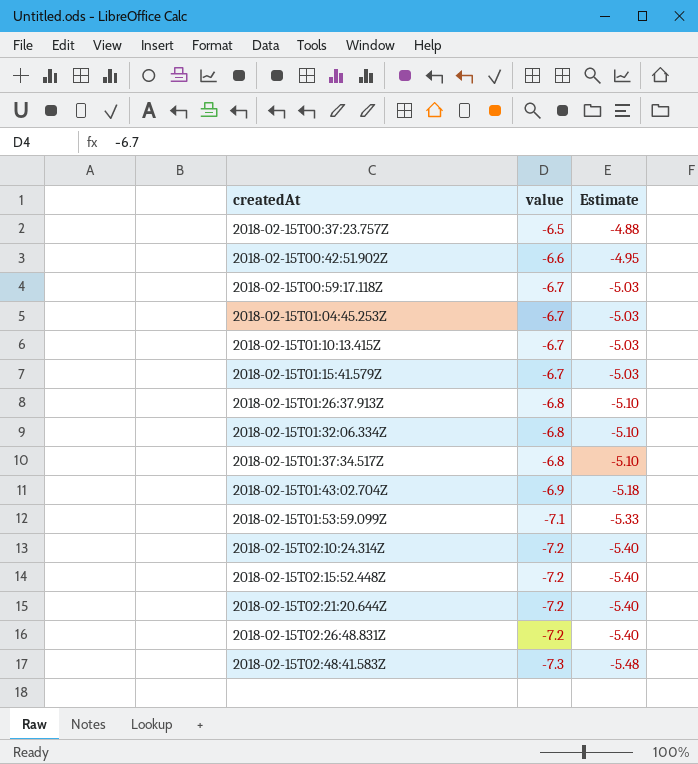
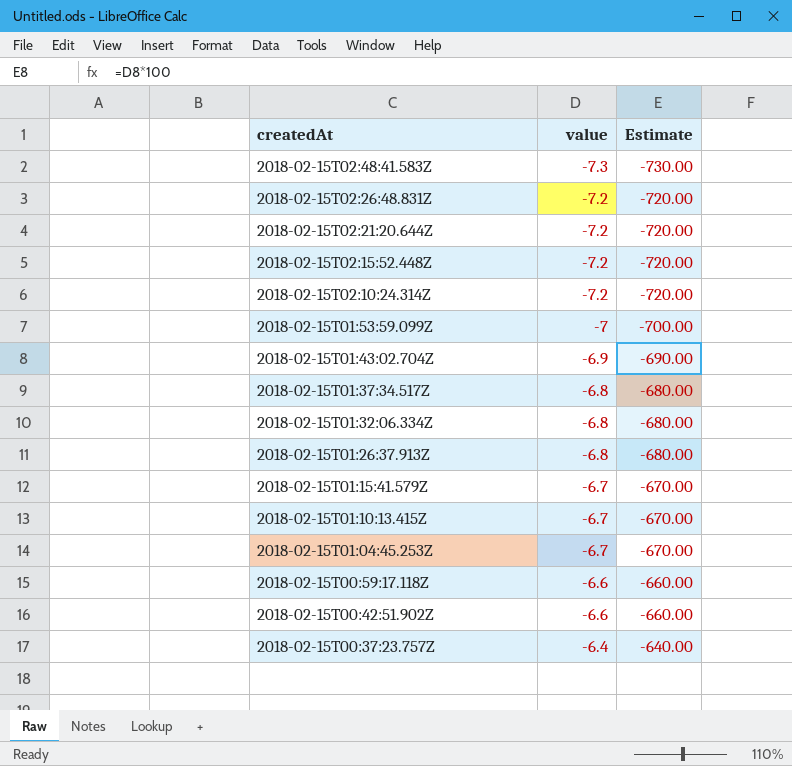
row order: createdAt ascending -> createdAt descending
column Estimate | formula: [value] * 0.75 -> [value] * 100
2018-02-15T01:53:59.099Z | value: -7.1 -> -7
2018-02-15T00:59:17.118Z | value: -6.7 -> -6.6
2018-02-15T00:37:23.757Z | value: -6.5 -> -6.4

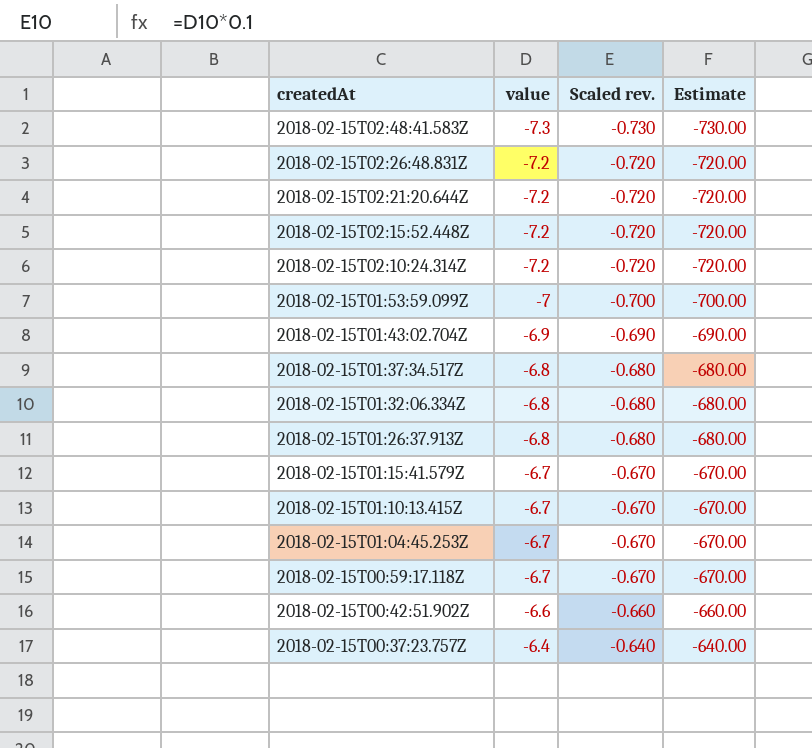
column Scaled rev. | formula: none -> [value] * 0.1
2018-02-15T00:59:17.118Z | value: -6.6 -> -6.7
2018-02-15T00:59:17.118Z | Estimate: -660.00 -> -670.00

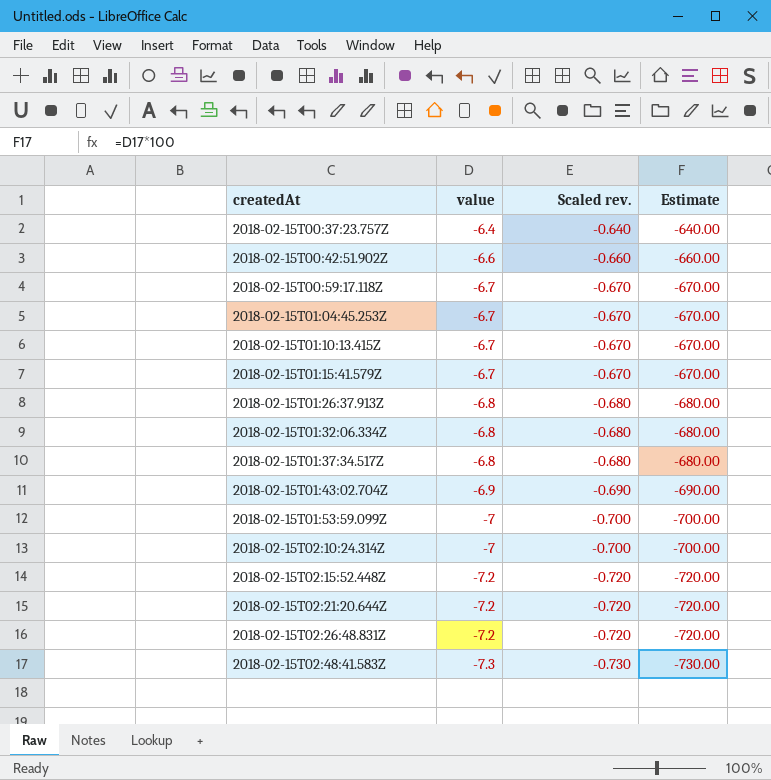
row order: createdAt descending -> createdAt ascending
2018-02-15T02:10:24.314Z | value: -7.2 -> -7
2018-02-15T02:10:24.314Z | Scaled rev.: -0.720 -> -0.700
2018-02-15T02:10:24.314Z | Estimate: -720.00 -> -700.00

